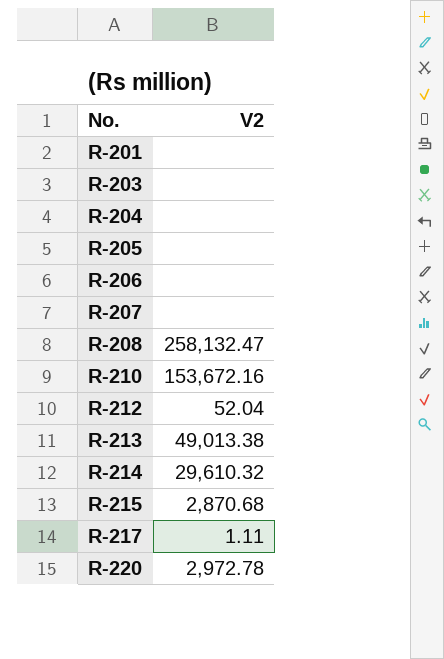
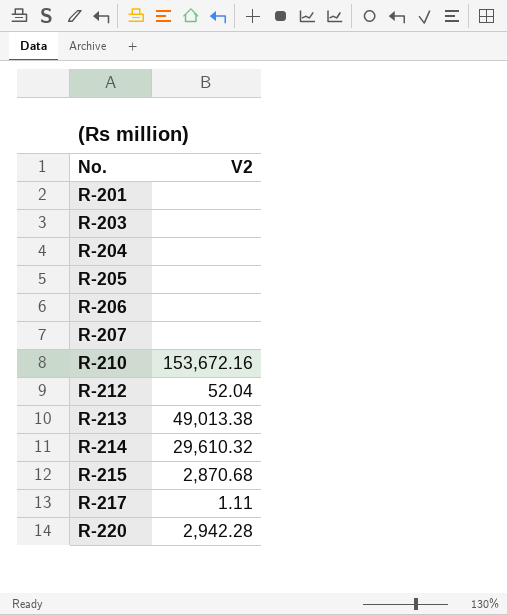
row R-208: 258,132.47 -> none
R-220 | V2: 2,972.78 -> 2,942.28

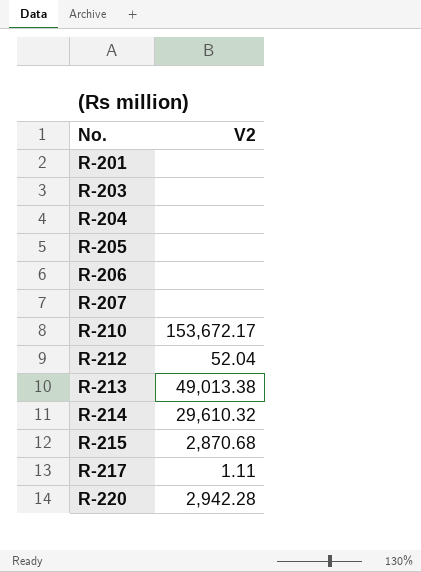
R-210 | V2: 153,672.16 -> 153,672.17

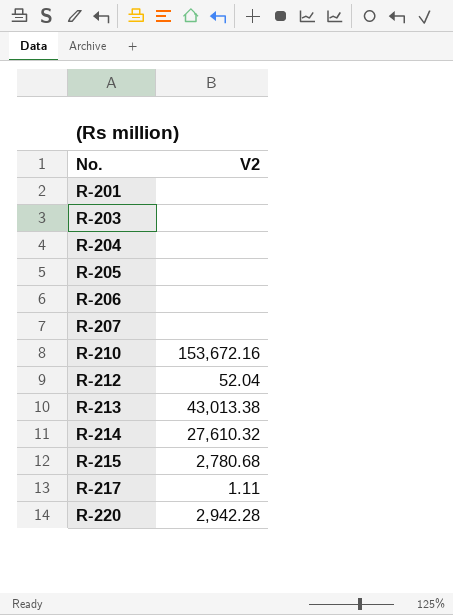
R-210 | V2: 153,672.17 -> 153,672.16
R-213 | V2: 49,013.38 -> 43,013.38
R-214 | V2: 29,610.32 -> 27,610.32
R-215 | V2: 2,870.68 -> 2,780.68

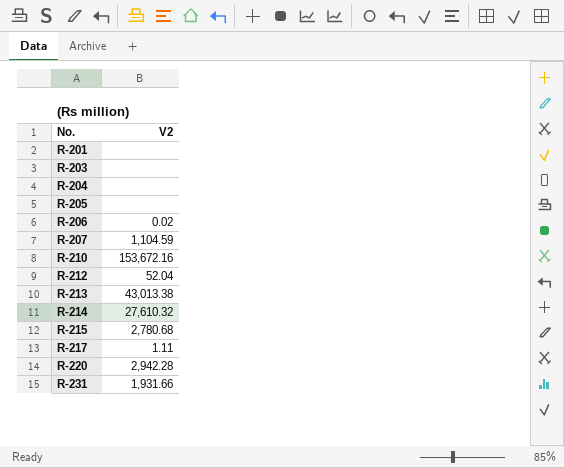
R-206 | V2: none -> 0.02
R-207 | V2: none -> 1,104.59
row R-231: none -> 1,931.66

